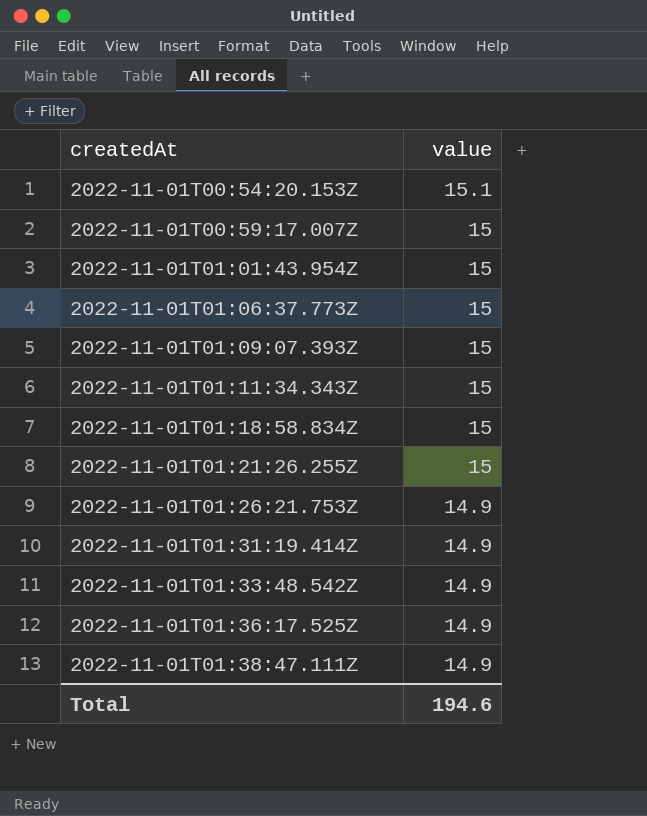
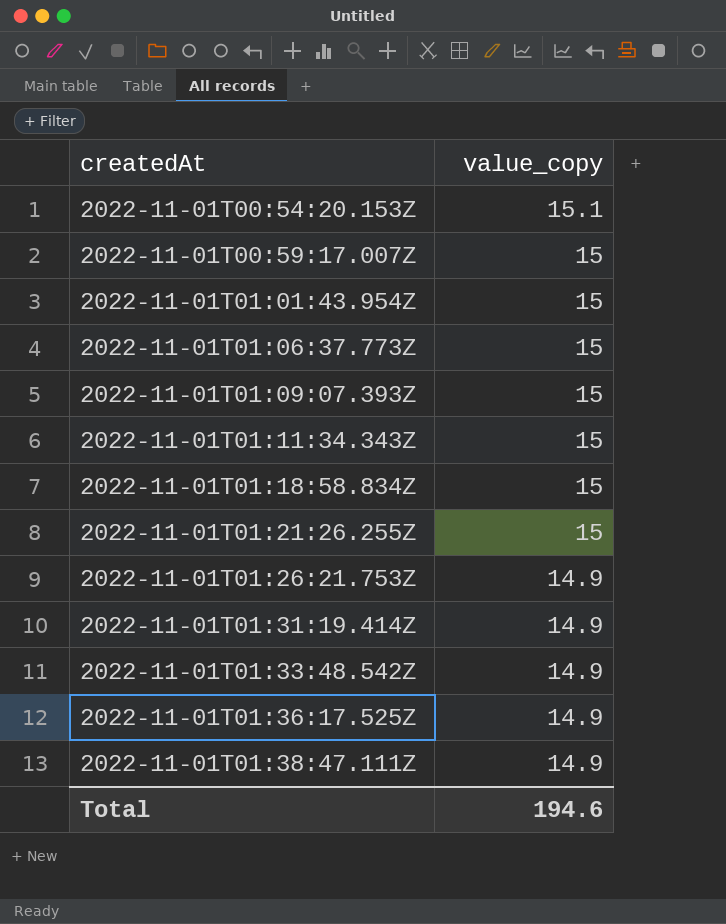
column name: value -> value_copy

